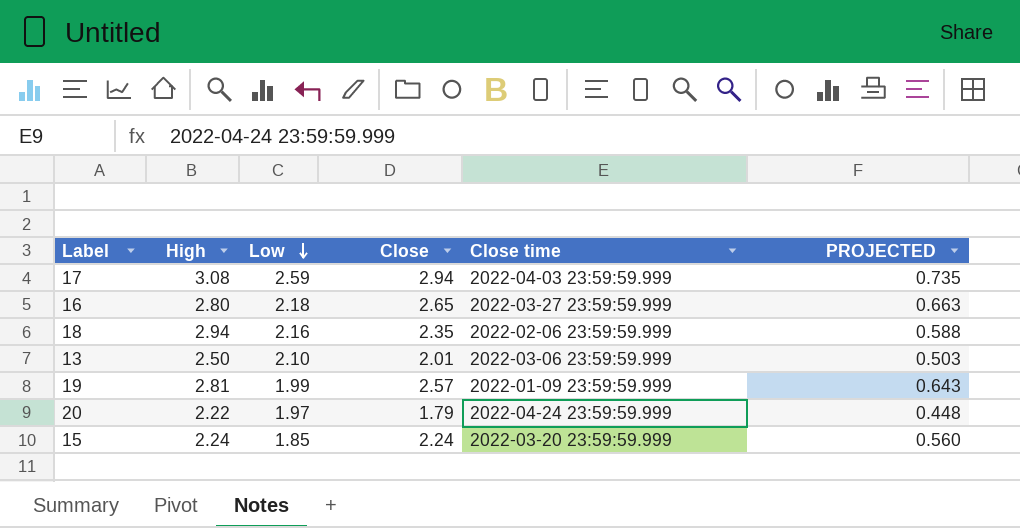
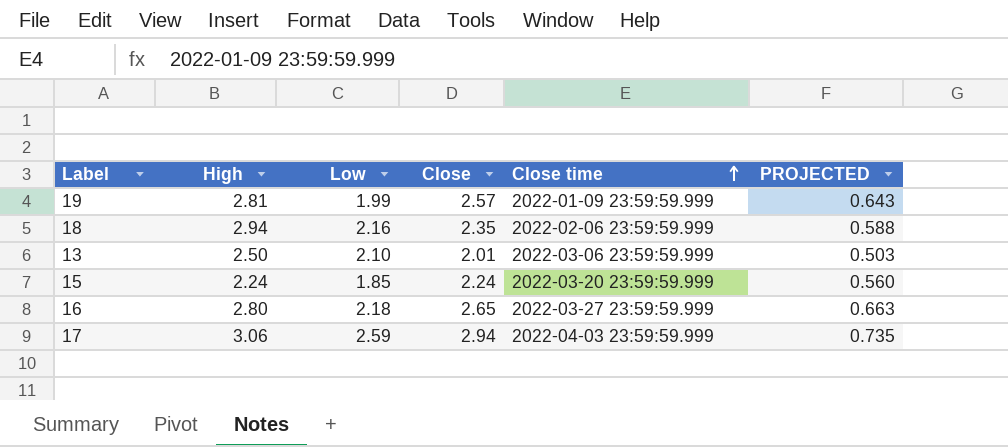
row order: Low descending -> Close time ascending
row 20: 2.22 | 1.97 | 1.79 | 2022-04-24 23:59:59.999 | 0.448 -> none
17 | High: 3.08 -> 3.06

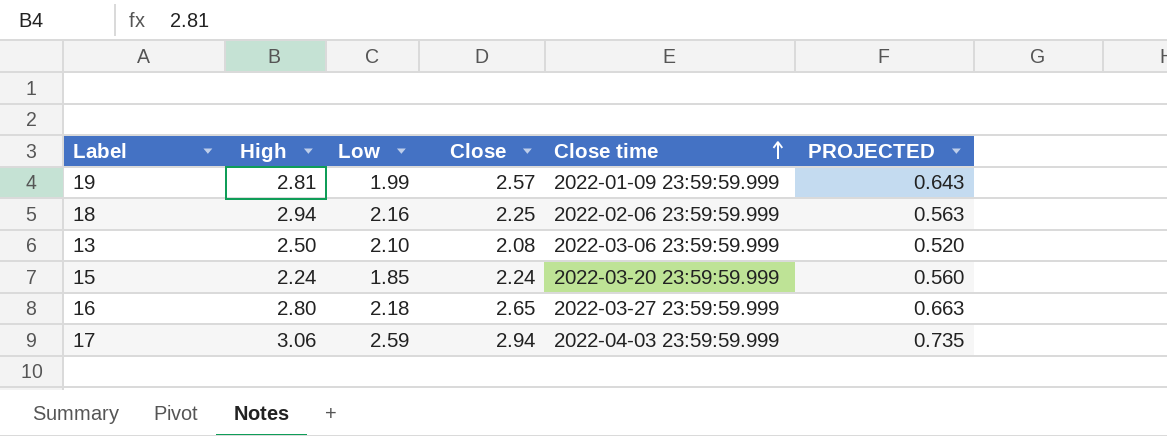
18 | Close: 2.35 -> 2.25
18 | PROJECTED: 0.588 -> 0.563
13 | Close: 2.01 -> 2.08
13 | PROJECTED: 0.503 -> 0.520

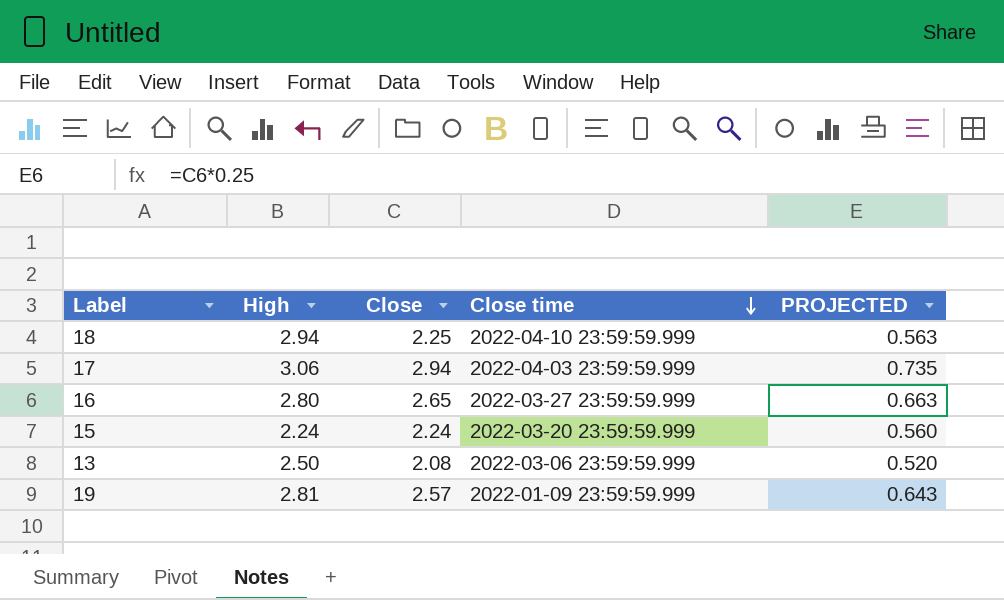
row order: Close time ascending -> Close time descending
column Low | position: 3 -> none
18 | Close time: 2022-02-06 23:59:59.999 -> 2022-04-10 23:59:59.999

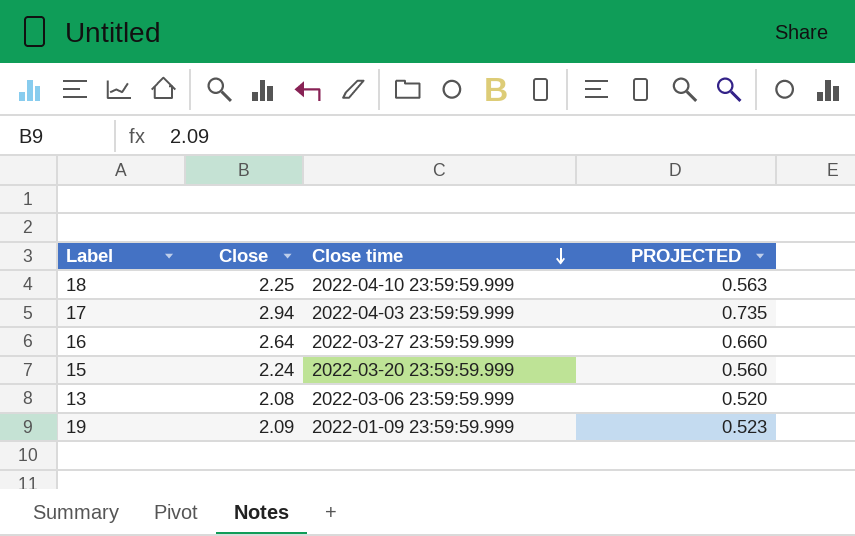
column High | position: 2 -> none
16 | Close: 2.65 -> 2.64
16 | PROJECTED: 0.663 -> 0.660
19 | Close: 2.57 -> 2.09
19 | PROJECTED: 0.643 -> 0.523

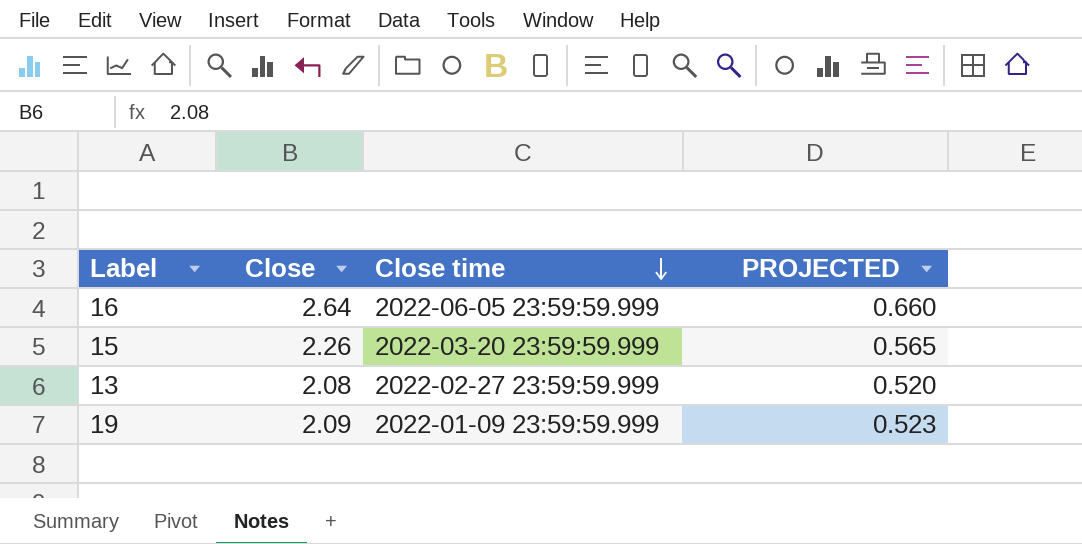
row 18: 2.25 | 2022-04-10 23:59:59.999 | 0.563 -> none
row 17: 2.94 | 2022-04-03 23:59:59.999 | 0.735 -> none
16 | Close time: 2022-03-27 23:59:59.999 -> 2022-06-05 23:59:59.999
15 | Close: 2.24 -> 2.26
15 | PROJECTED: 0.560 -> 0.565
13 | Close time: 2022-03-06 23:59:59.999 -> 2022-02-27 23:59:59.999

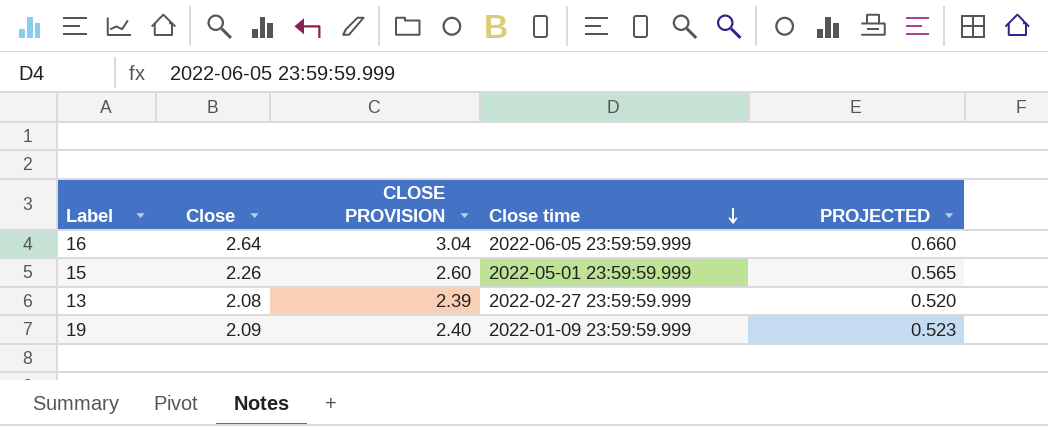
column CLOSE PROVISION | formula: none -> [Close] * 1.15
15 | Close time: 2022-03-20 23:59:59.999 -> 2022-05-01 23:59:59.999

